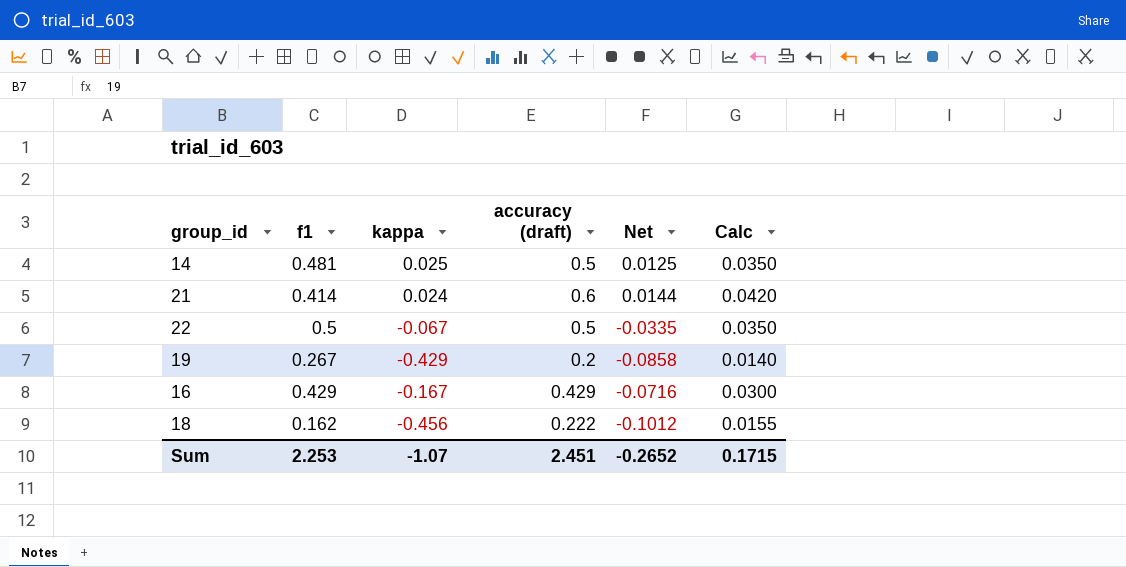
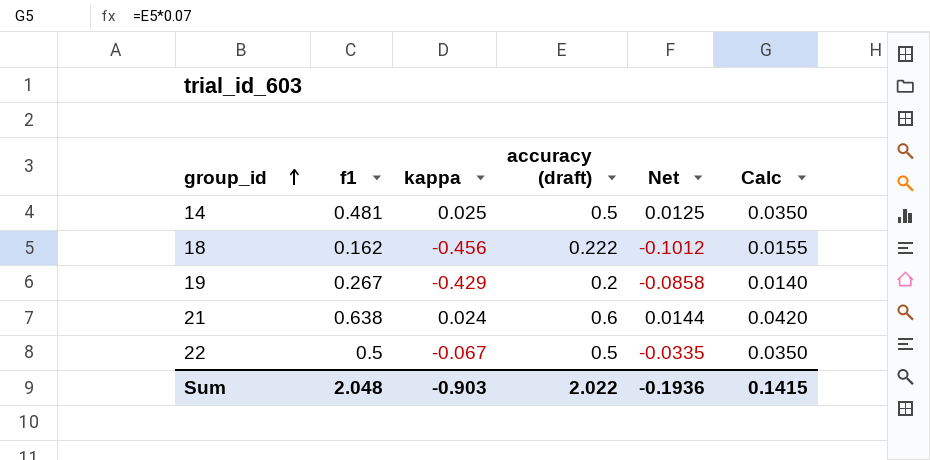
row order: none -> group_id ascending
row 16: 0.429 | -0.167 | 0.429 | -0.0716 | 0.0300 -> none
21 | f1: 0.414 -> 0.638
Sum | f1: 2.253 -> 2.048
Sum | kappa: -1.07 -> -0.903
Sum | accuracy (draft): 2.451 -> 2.022
Sum | Net: -0.2652 -> -0.1936
Sum | Calc: 0.1715 -> 0.1415

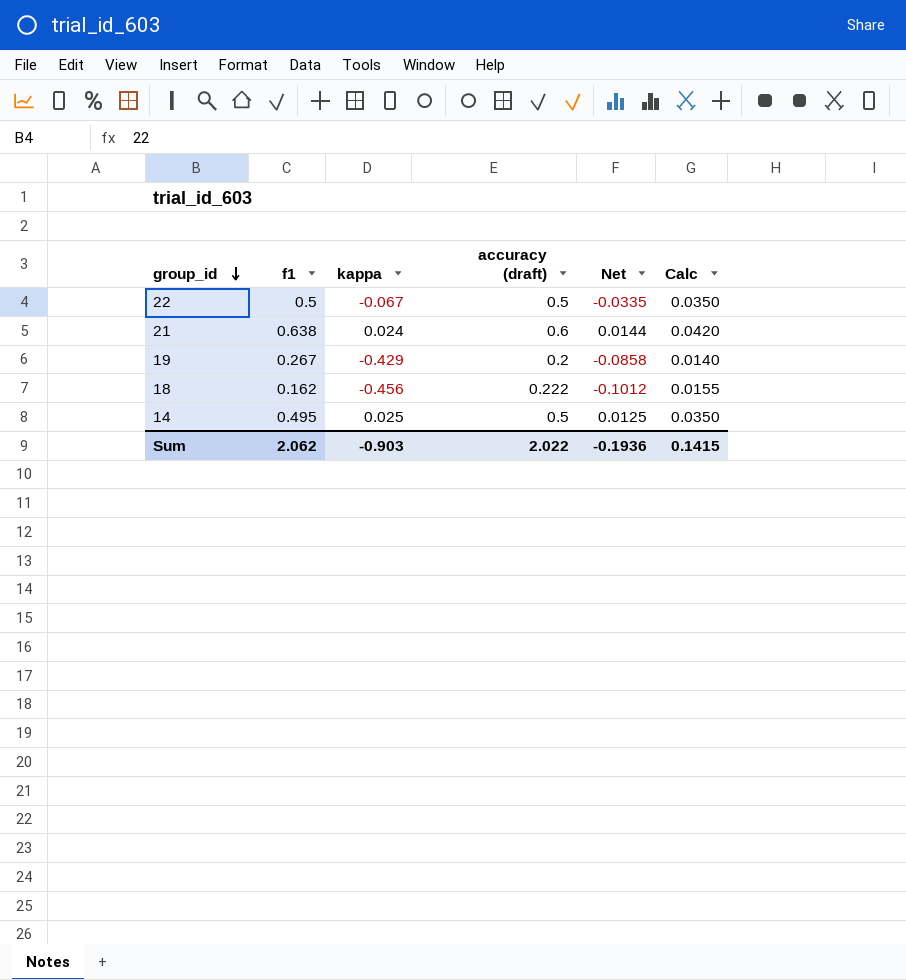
row order: group_id ascending -> group_id descending
14 | f1: 0.481 -> 0.495
Sum | f1: 2.048 -> 2.062

